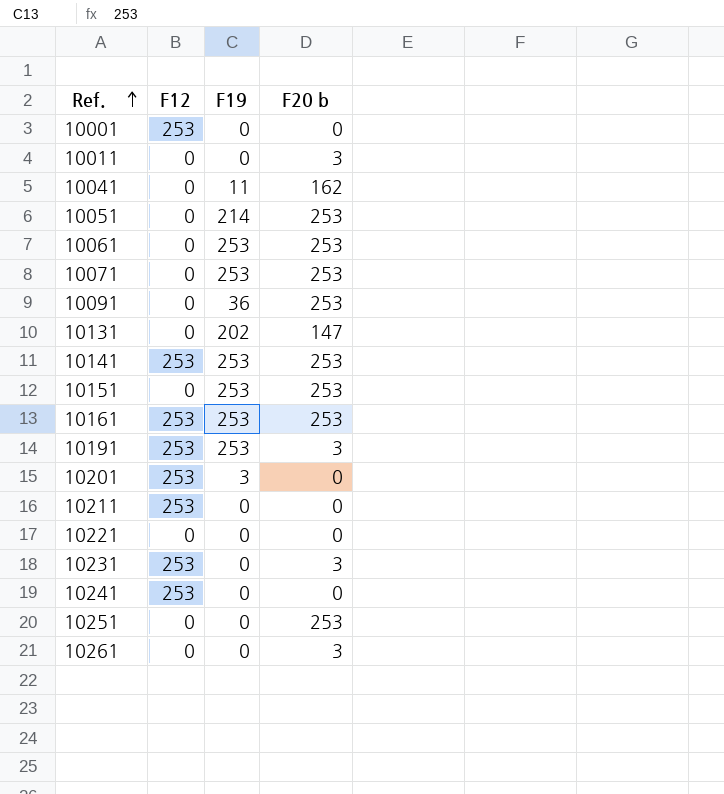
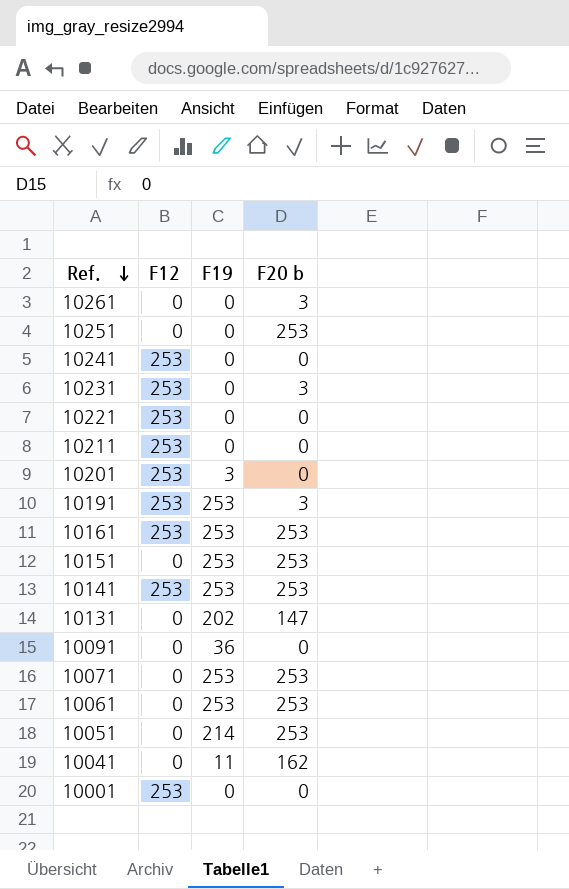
row order: Ref. ascending -> Ref. descending
row 10011: 0 | 0 | 3 -> none
10221 | F12: 0 -> 253
10091 | F20 b: 253 -> 0

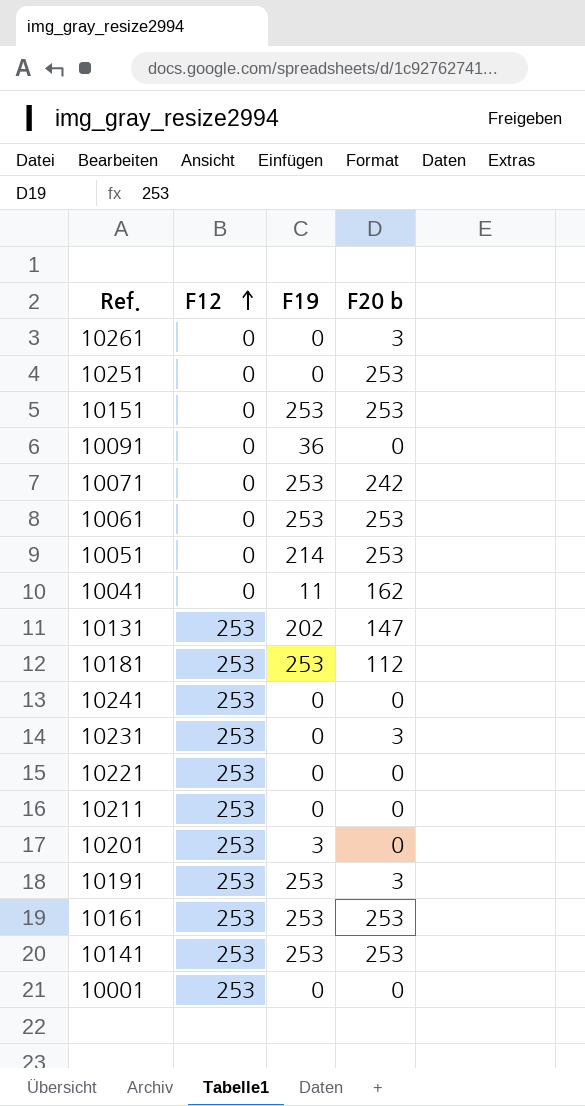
row order: Ref. descending -> F12 ascending
10071 | F20 b: 253 -> 242
10131 | F12: 0 -> 253
row 10181: none -> 253 | 253 | 112

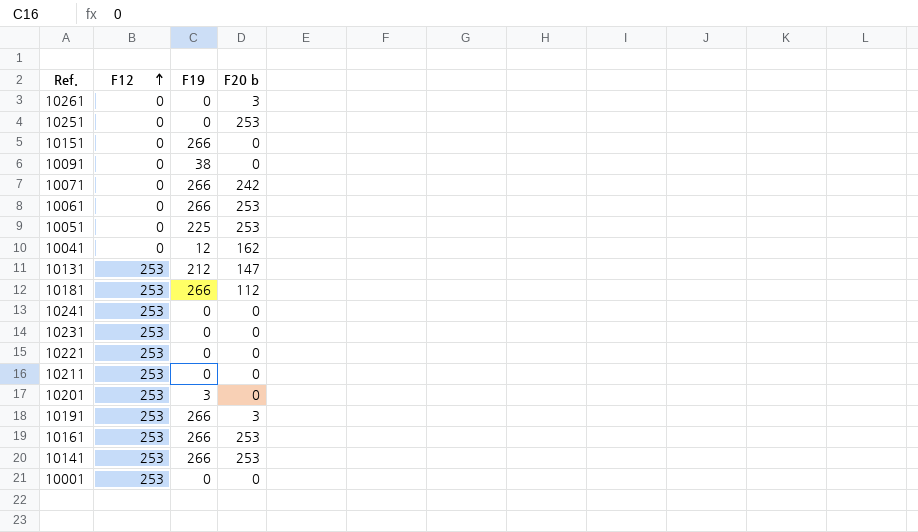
10151 | F19: 253 -> 266
10151 | F20 b: 253 -> 0
10091 | F19: 36 -> 38
10071 | F19: 253 -> 266
10061 | F19: 253 -> 266
10051 | F19: 214 -> 225
10041 | F19: 11 -> 12
10131 | F19: 202 -> 212
10181 | F19: 253 -> 266
10231 | F20 b: 3 -> 0
10191 | F19: 253 -> 266
10161 | F19: 253 -> 266
10141 | F19: 253 -> 266

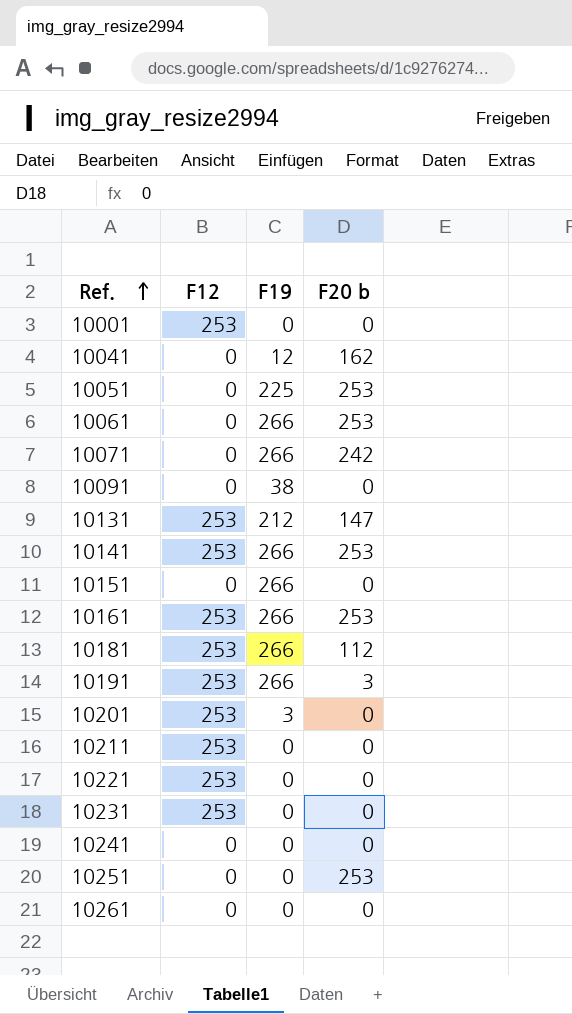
row order: F12 ascending -> Ref. ascending
10241 | F12: 253 -> 0
10261 | F20 b: 3 -> 0

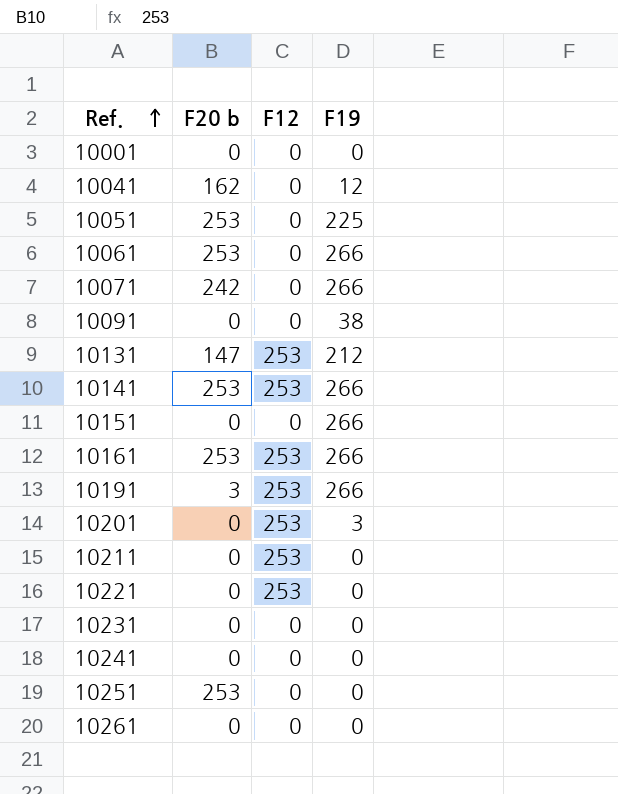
column F20 b | position: 4 -> 2
row 10181: 253 | 266 | 112 -> none
10001 | F12: 253 -> 0
10231 | F12: 253 -> 0

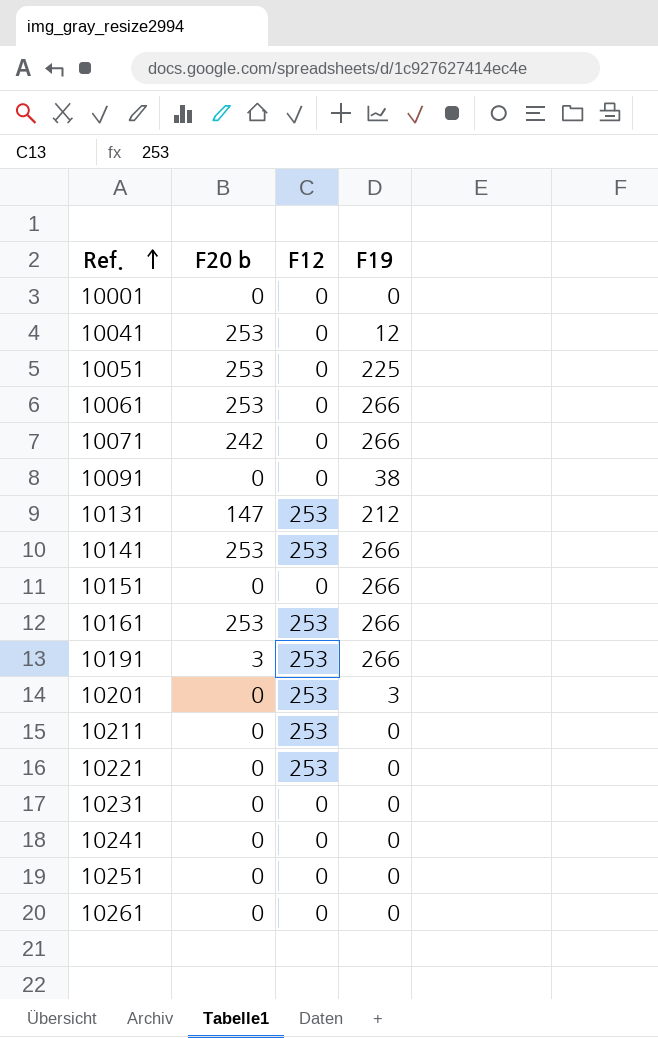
10041 | F20 b: 162 -> 253
10251 | F20 b: 253 -> 0

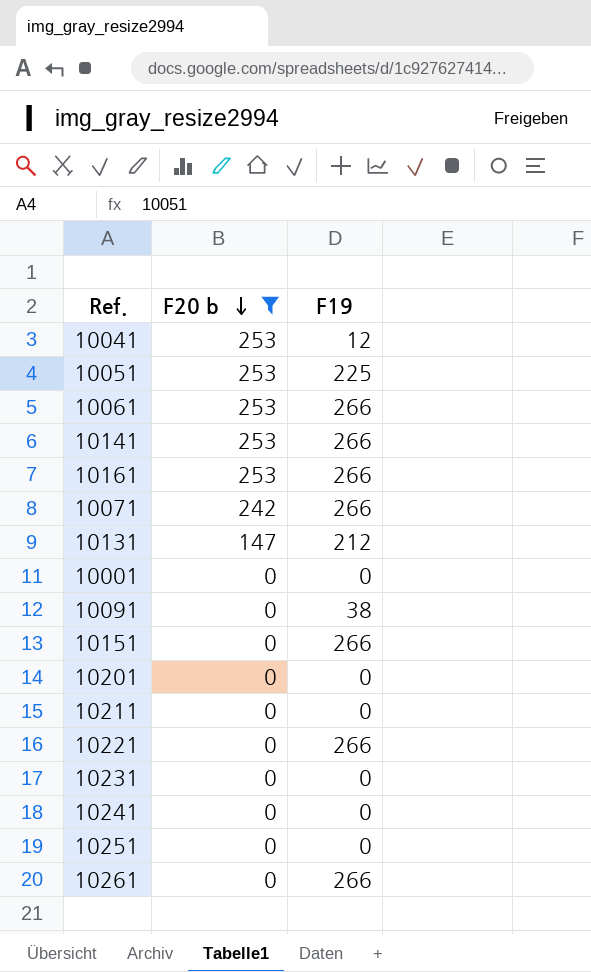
filter: none -> F20 b != 3
row order: Ref. ascending -> F20 b descending
column F12 | position: 3 -> none
10201 | F19: 3 -> 0
10221 | F19: 0 -> 266
10261 | F19: 0 -> 266

